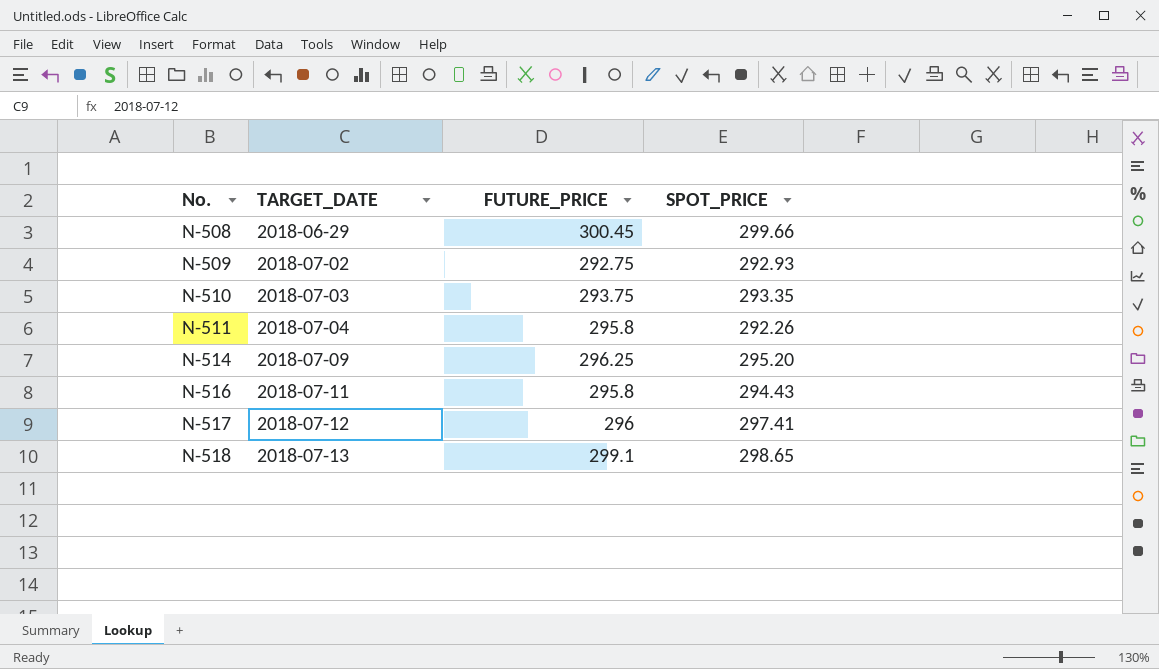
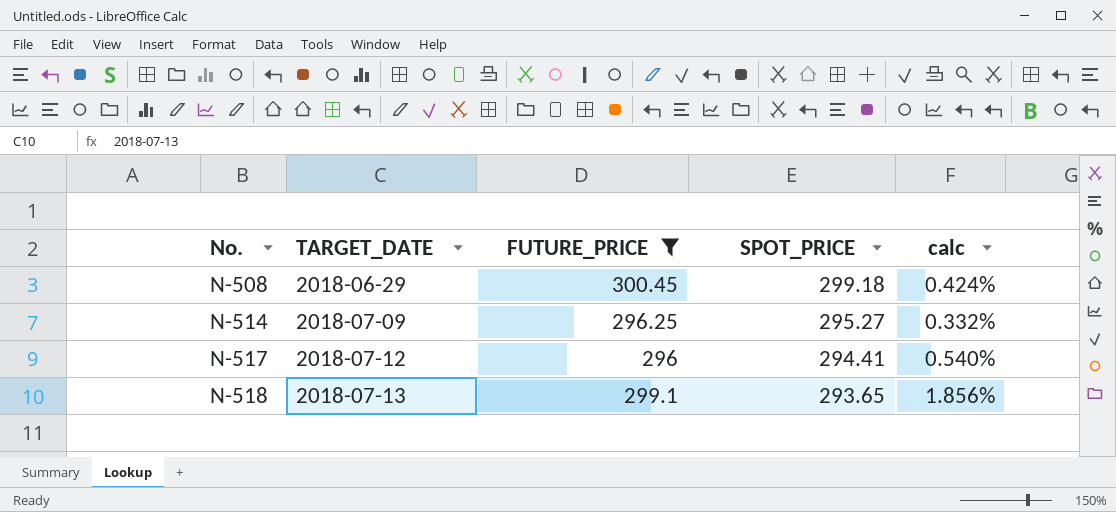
filter: none -> FUTURE_PRICE >= 296
column calc | formula: none -> ([FUTURE_PRICE] - [SPOT_PRICE]) / [SPOT_PRICE]
N-508 | SPOT_PRICE: 299.66 -> 299.18
N-514 | SPOT_PRICE: 295.20 -> 295.27
N-517 | SPOT_PRICE: 297.41 -> 294.41
N-518 | SPOT_PRICE: 298.65 -> 293.65

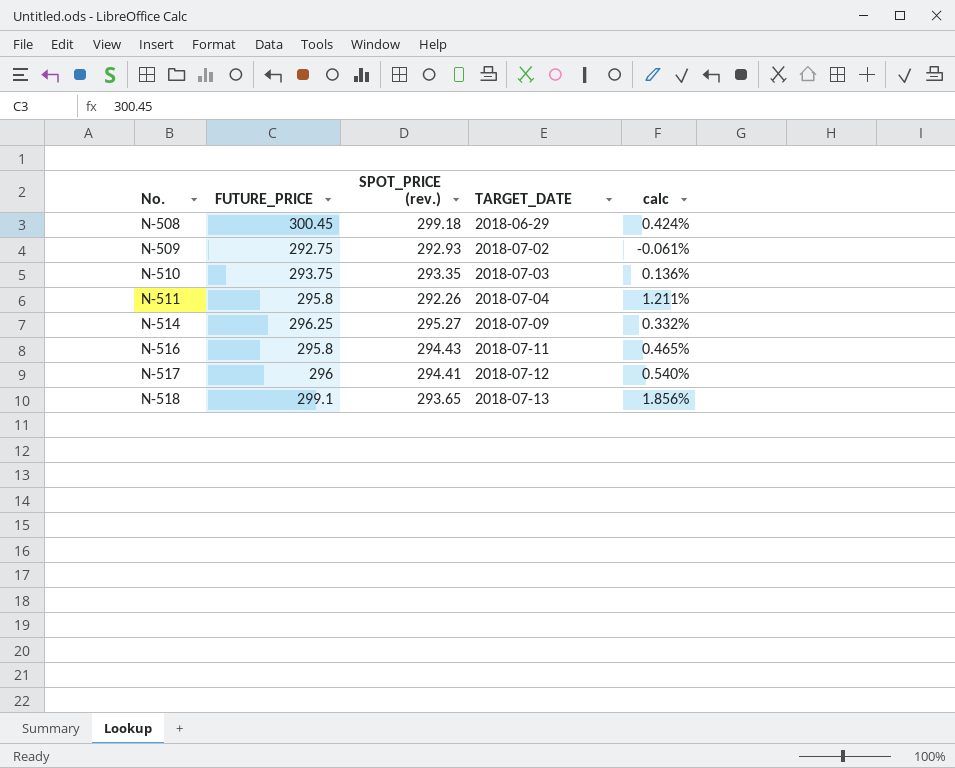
filter: FUTURE_PRICE >= 296 -> none
column name: SPOT_PRICE -> SPOT_PRICE (rev.)
column TARGET_DATE | position: 2 -> 4

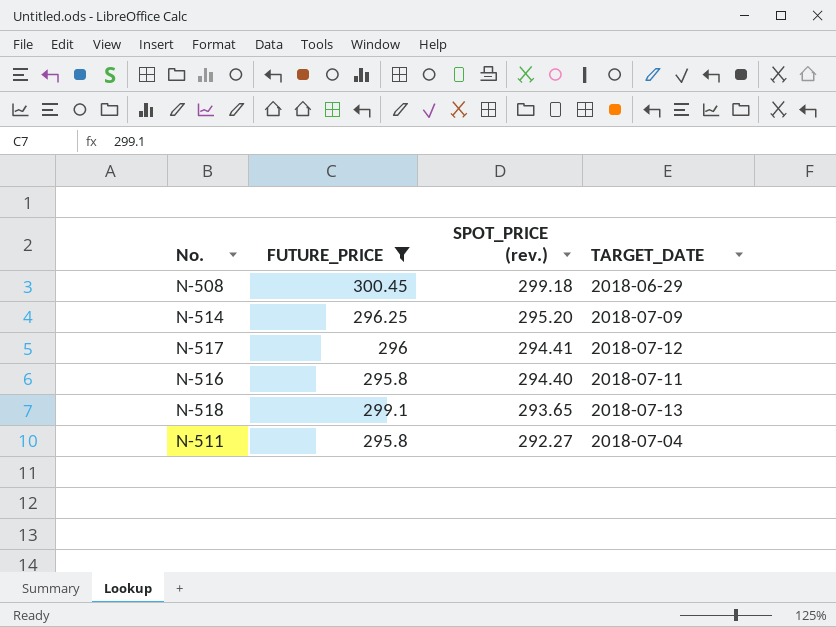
filter: none -> FUTURE_PRICE >= 295.8
row order: No. ascending -> SPOT_PRICE (rev.) descending
column calc | formula: ([FUTURE_PRICE] - [SPOT_PRICE (rev.)]) / [SPOT_PRICE (rev.)] -> none
N-514 | SPOT_PRICE (rev.): 295.27 -> 295.20
N-516 | SPOT_PRICE (rev.): 294.43 -> 294.40
N-511 | SPOT_PRICE (rev.): 292.26 -> 292.27

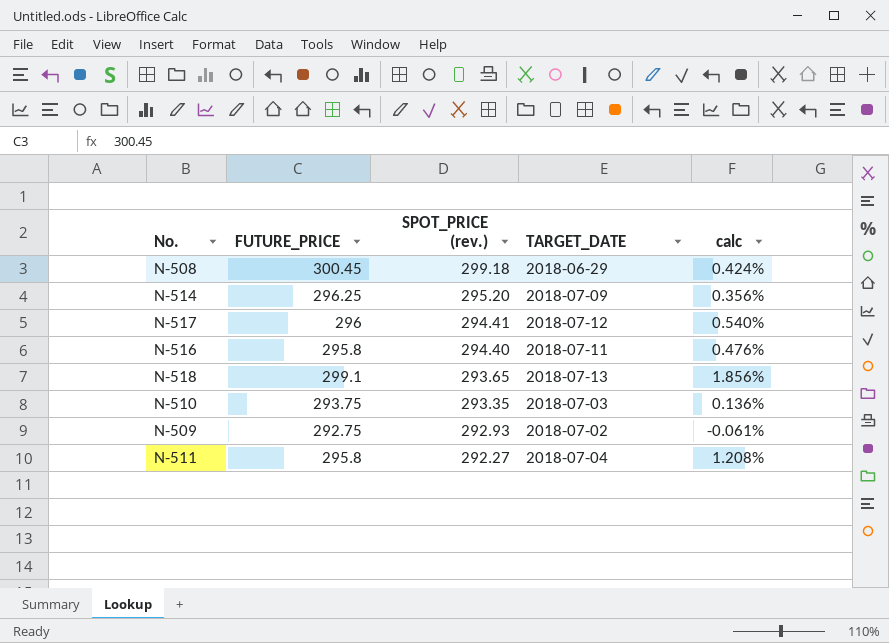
filter: FUTURE_PRICE >= 295.8 -> none
column calc | formula: none -> ([FUTURE_PRICE] - [SPOT_PRICE (rev.)]) / [SPOT_PRICE (rev.)]

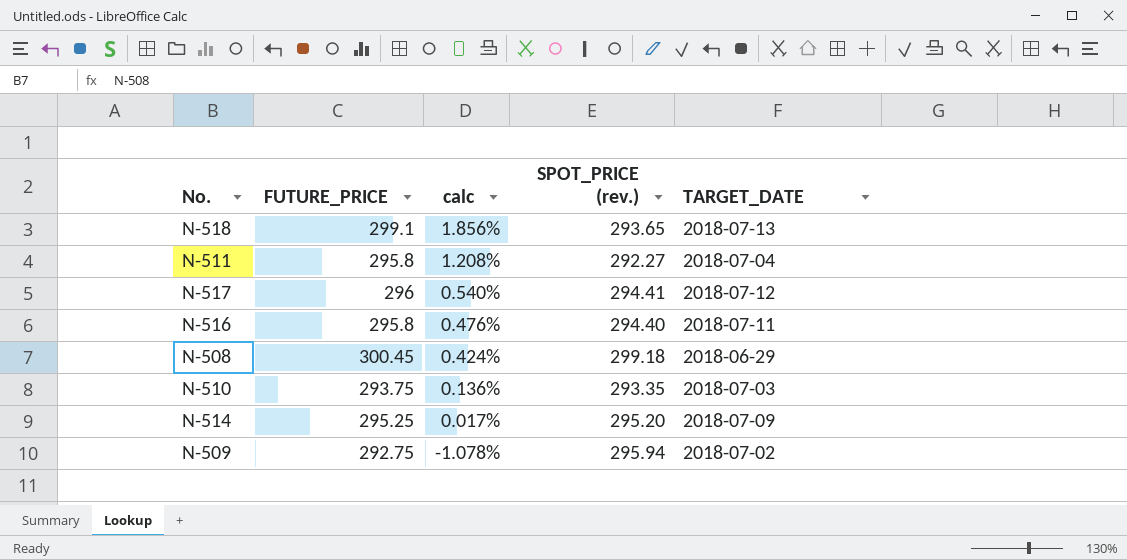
row order: SPOT_PRICE (rev.) descending -> calc descending
column calc | position: 5 -> 3
N-514 | FUTURE_PRICE: 296.25 -> 295.25
N-514 | calc: 0.356% -> 0.017%
N-509 | calc: -0.061% -> -1.078%
N-509 | SPOT_PRICE (rev.): 292.93 -> 295.94

